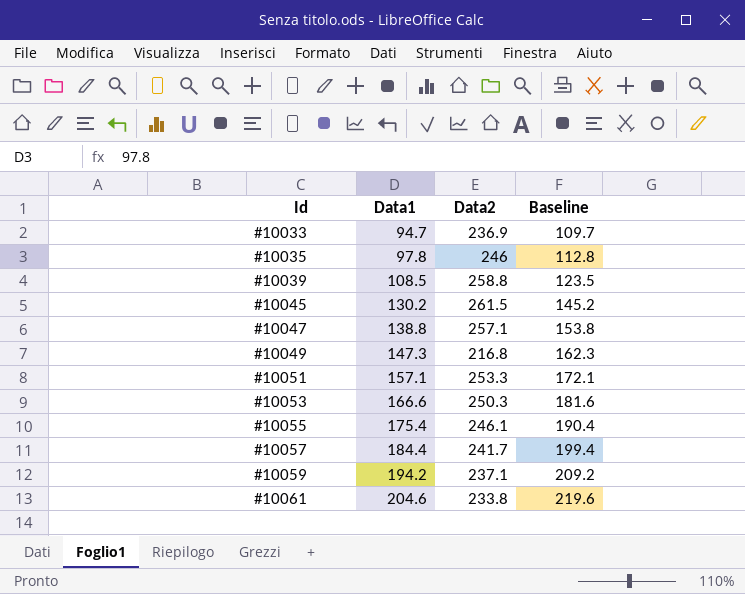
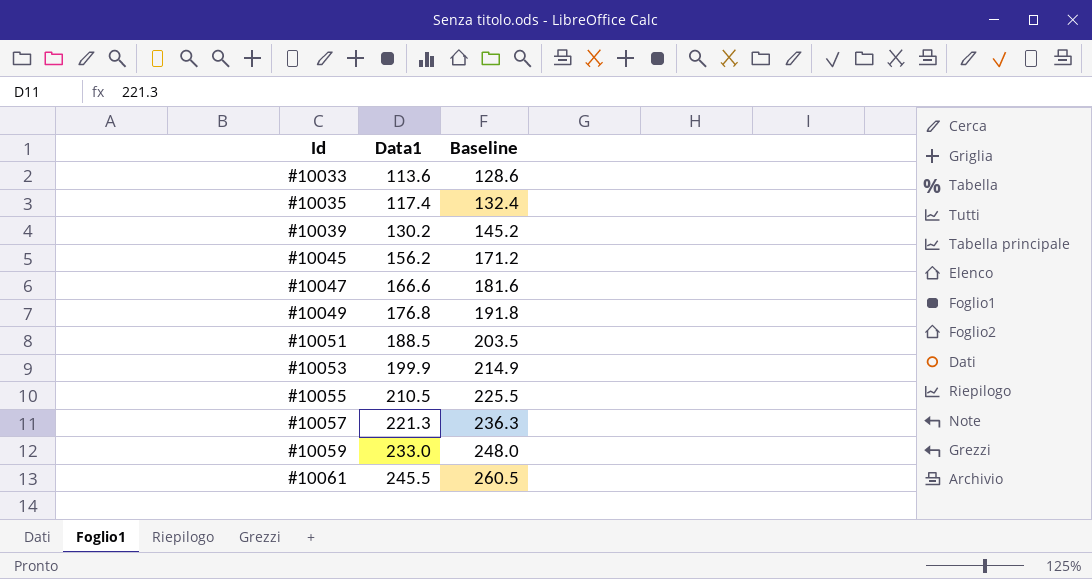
column Data2 | position: 3 -> none
#10033 | Data1: 94.7 -> 113.6
#10033 | Baseline: 109.7 -> 128.6
#10035 | Data1: 97.8 -> 117.4
#10035 | Baseline: 112.8 -> 132.4
#10039 | Data1: 108.5 -> 130.2
#10039 | Baseline: 123.5 -> 145.2
#10045 | Data1: 130.2 -> 156.2
#10045 | Baseline: 145.2 -> 171.2
#10047 | Data1: 138.8 -> 166.6
#10047 | Baseline: 153.8 -> 181.6
#10049 | Data1: 147.3 -> 176.8
#10049 | Baseline: 162.3 -> 191.8
#10051 | Data1: 157.1 -> 188.5
#10051 | Baseline: 172.1 -> 203.5
#10053 | Data1: 166.6 -> 199.9
#10053 | Baseline: 181.6 -> 214.9
#10055 | Data1: 175.4 -> 210.5
#10055 | Baseline: 190.4 -> 225.5
#10057 | Data1: 184.4 -> 221.3
#10057 | Baseline: 199.4 -> 236.3
#10059 | Data1: 194.2 -> 233.0
#10059 | Baseline: 209.2 -> 248.0
#10061 | Data1: 204.6 -> 245.5
#10061 | Baseline: 219.6 -> 260.5

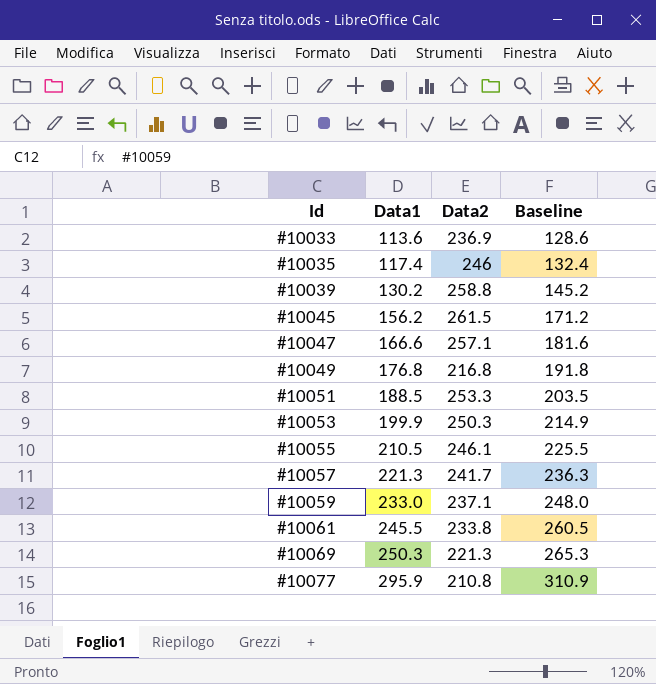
column Data2 | position: none -> 3
row #10069: none -> 250.3 | 221.3 | 265.3
row #10077: none -> 295.9 | 210.8 | 310.9

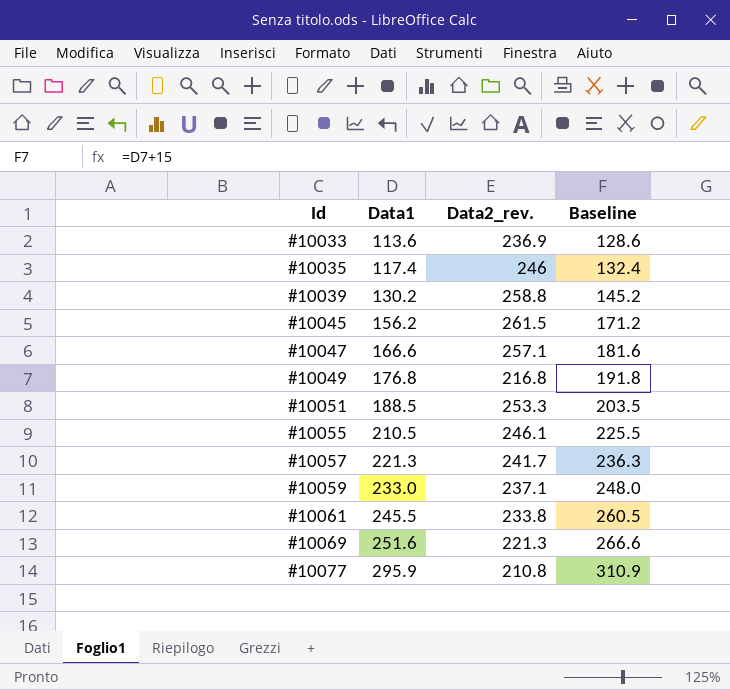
column name: Data2 -> Data2_rev.
row #10053: 199.9 | 250.3 | 214.9 -> none
#10069 | Data1: 250.3 -> 251.6
#10069 | Baseline: 265.3 -> 266.6

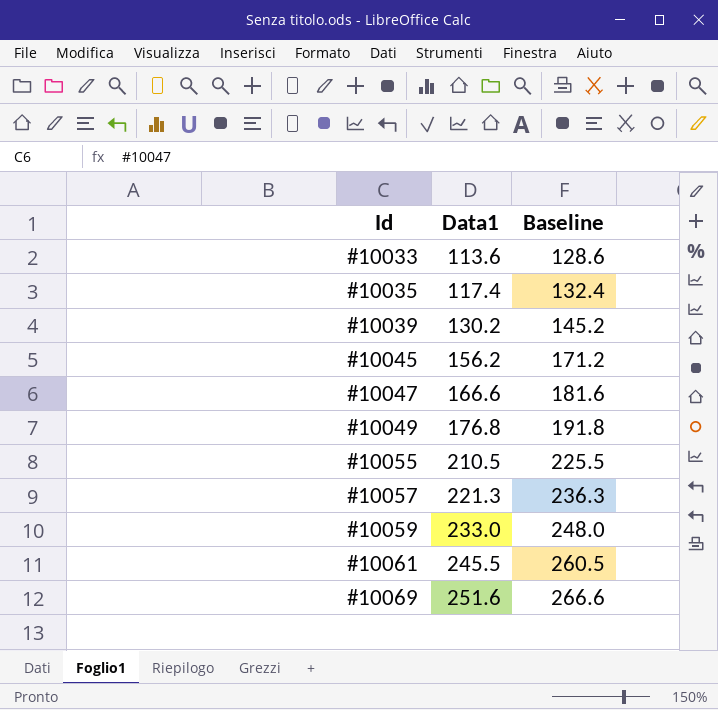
column Data2_rev. | position: 3 -> none
row #10051: 188.5 | 253.3 | 203.5 -> none
row #10077: 295.9 | 210.8 | 310.9 -> none

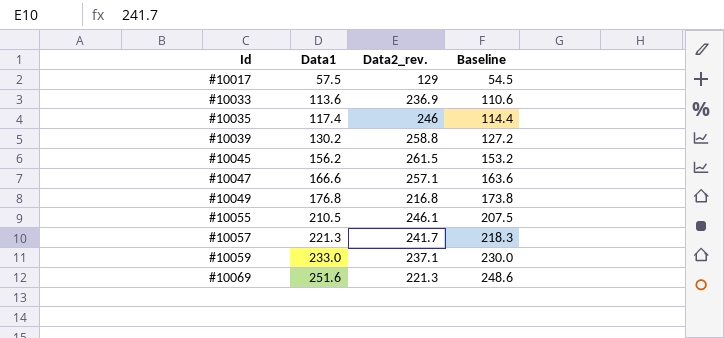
column Data2_rev. | position: none -> 3
column Baseline | formula: [Data1] + 15 -> [Data1] - 3
row #10061: 245.5 | 260.5 -> none
row #10017: none -> 57.5 | 129 | 54.5

